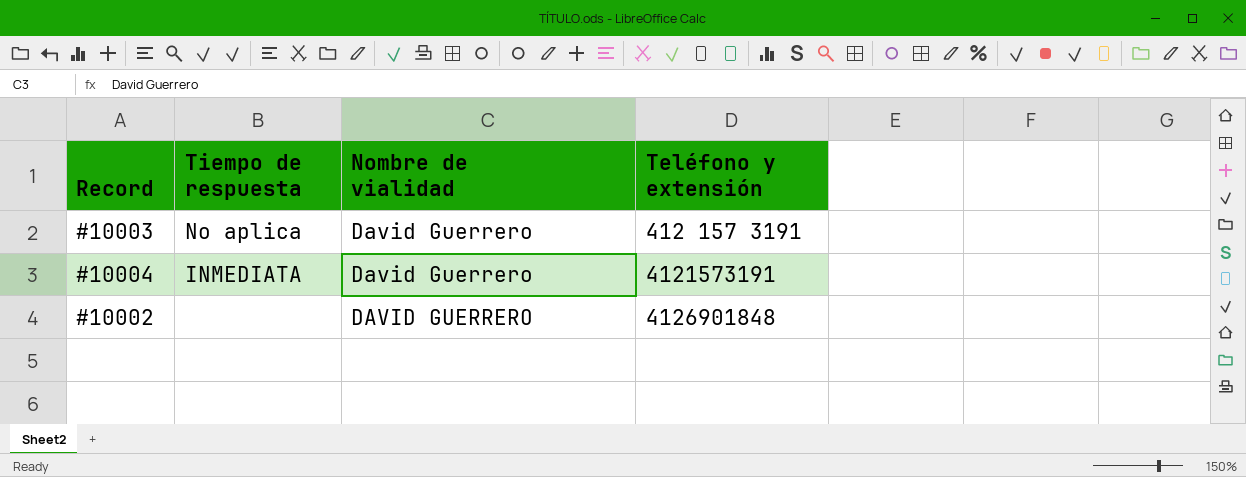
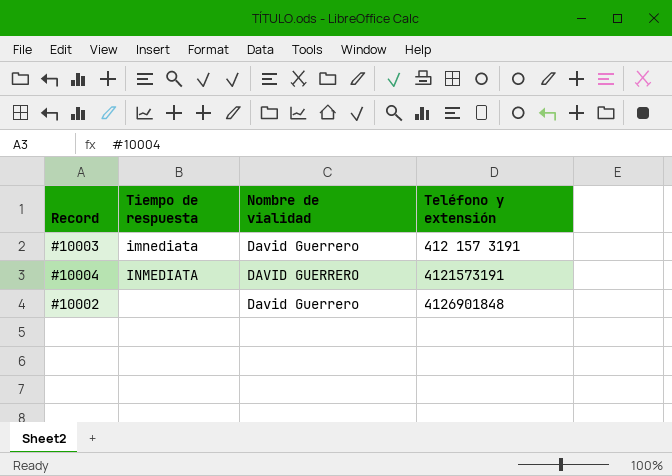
#10003 | Tiempo de respuesta: No aplica -> imnediata
#10004 | Nombre de vialidad: David Guerrero -> DAVID GUERRERO
#10002 | Nombre de vialidad: DAVID GUERRERO -> David Guerrero

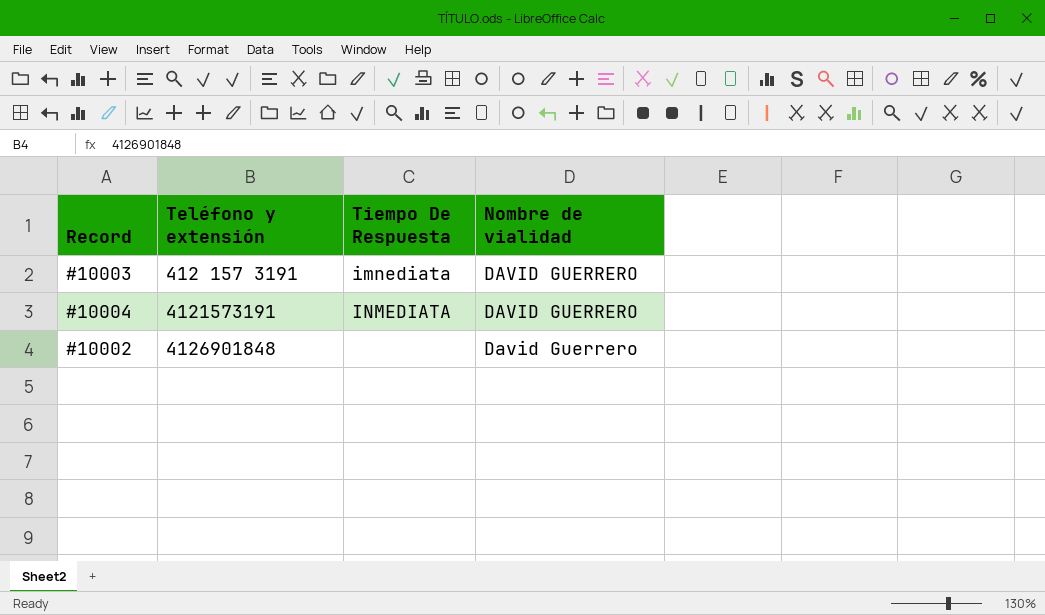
column Teléfono y extensión | position: 4 -> 2
column name: Tiempo de respuesta -> Tiempo De Respuesta
#10003 | Nombre de vialidad: David Guerrero -> DAVID GUERRERO

